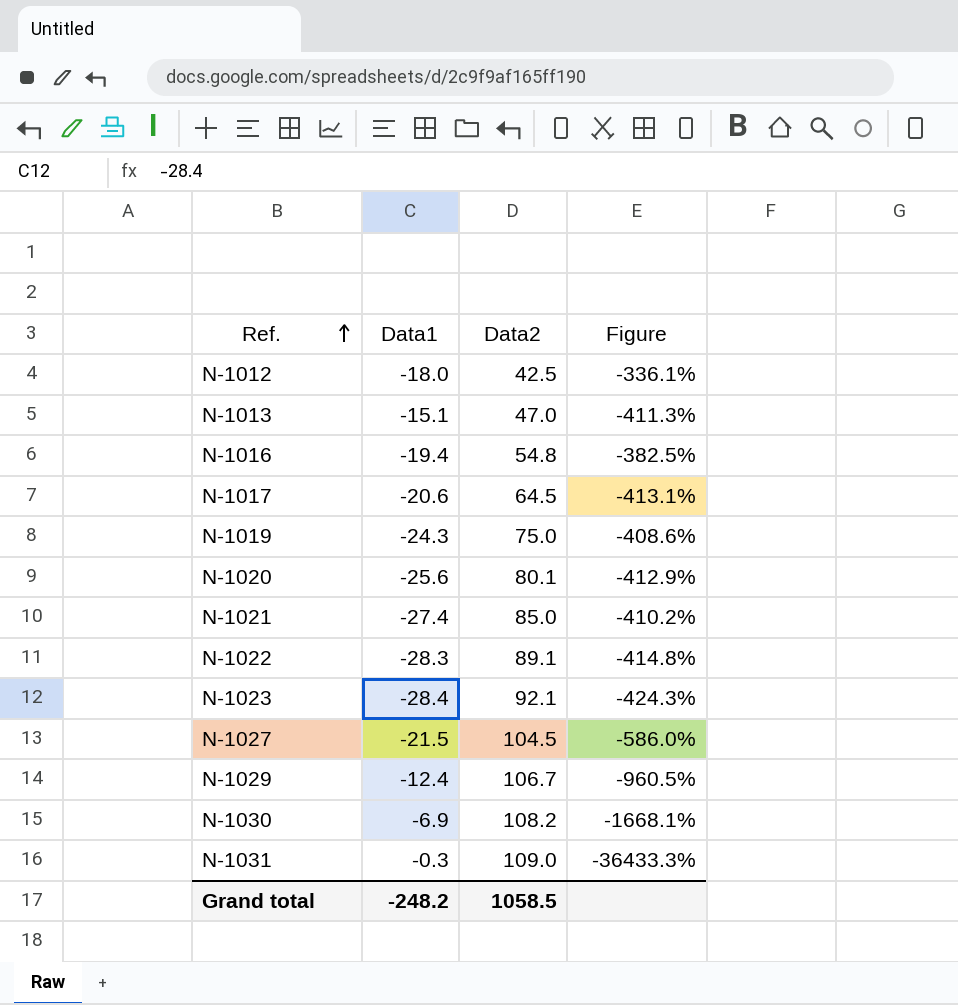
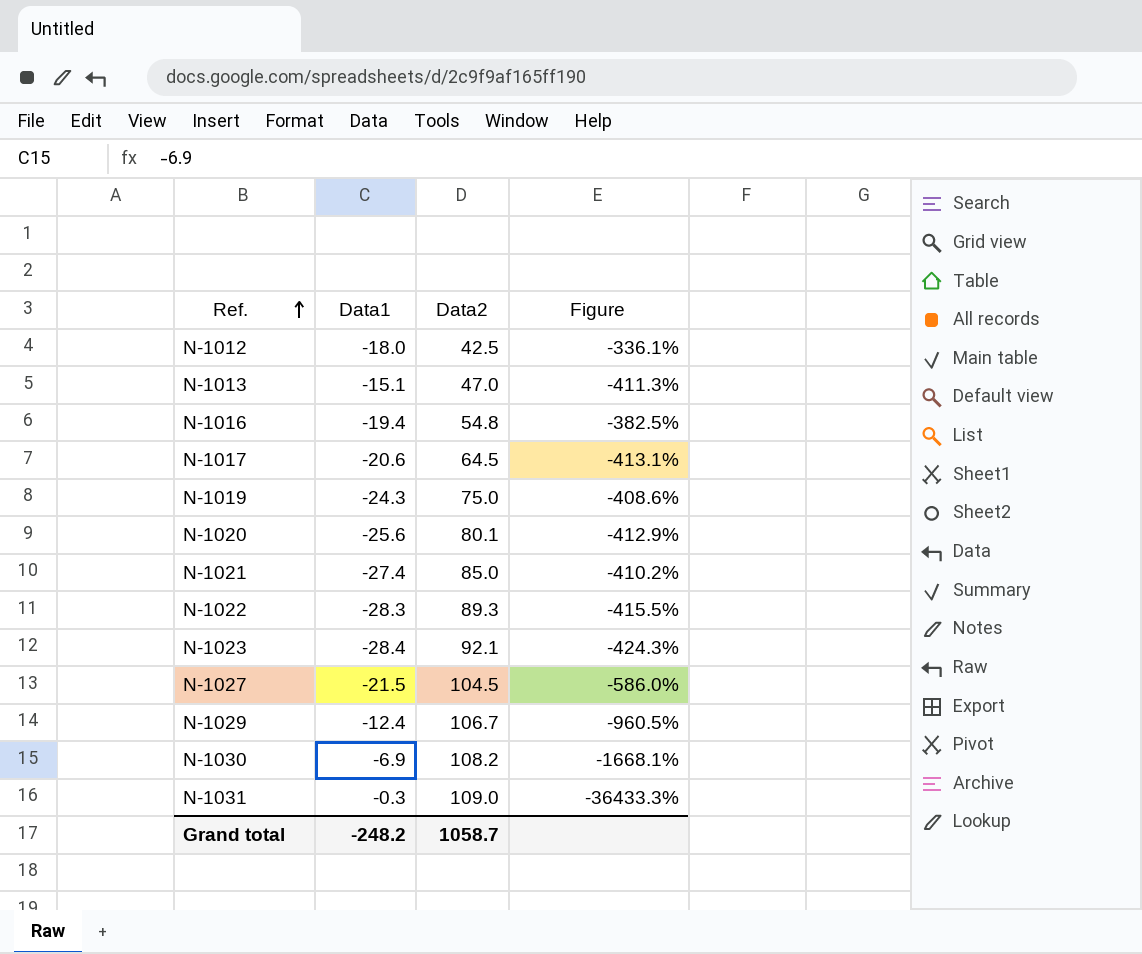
N-1022 | Data2: 89.1 -> 89.3
N-1022 | Figure: -414.8% -> -415.5%
Grand total | Data2: 1058.5 -> 1058.7

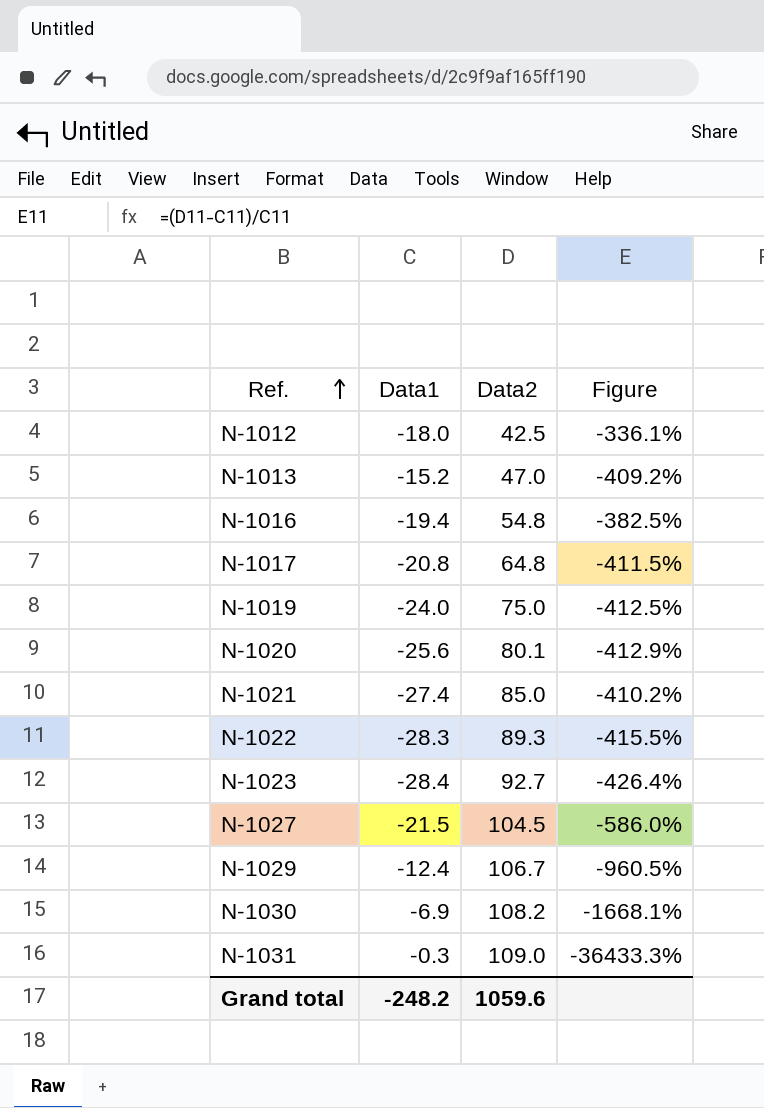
N-1013 | Data1: -15.1 -> -15.2
N-1013 | Figure: -411.3% -> -409.2%
N-1017 | Data1: -20.6 -> -20.8
N-1017 | Data2: 64.5 -> 64.8
N-1017 | Figure: -413.1% -> -411.5%
N-1019 | Data1: -24.3 -> -24.0
N-1019 | Figure: -408.6% -> -412.5%
N-1023 | Data2: 92.1 -> 92.7
N-1023 | Figure: -424.3% -> -426.4%
Grand total | Data2: 1058.7 -> 1059.6

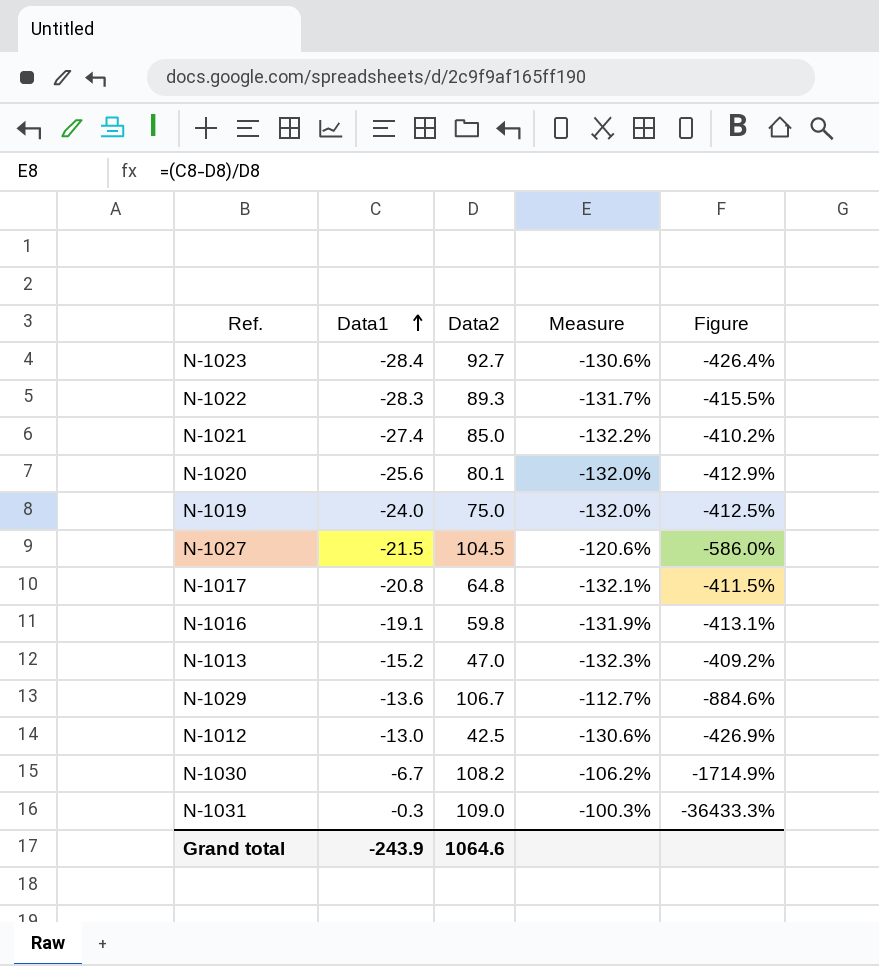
row order: Ref. ascending -> Data1 ascending
column Measure | formula: none -> ([Data1] - [Data2]) / [Data2]
N-1016 | Data1: -19.4 -> -19.1
N-1016 | Data2: 54.8 -> 59.8
N-1016 | Figure: -382.5% -> -413.1%
N-1029 | Data1: -12.4 -> -13.6
N-1029 | Figure: -960.5% -> -884.6%
N-1012 | Data1: -18.0 -> -13.0
N-1012 | Figure: -336.1% -> -426.9%
N-1030 | Data1: -6.9 -> -6.7
N-1030 | Figure: -1668.1% -> -1714.9%
Grand total | Data1: -248.2 -> -243.9
Grand total | Data2: 1059.6 -> 1064.6

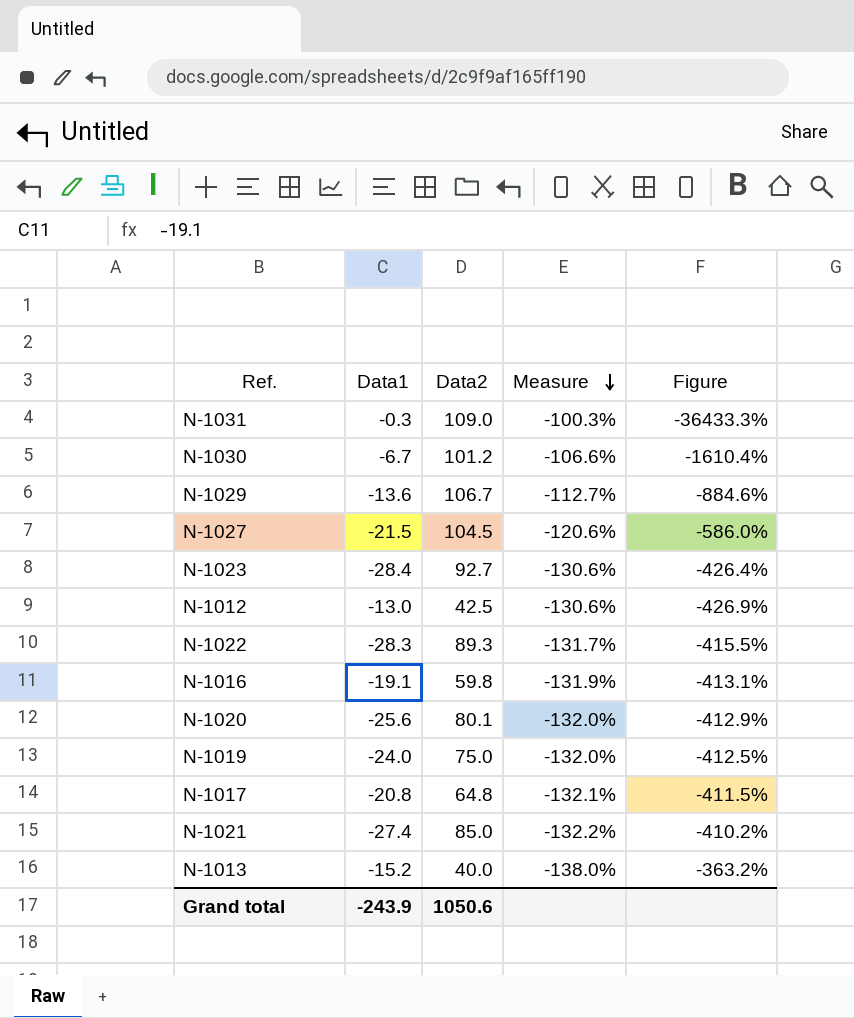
row order: Data1 ascending -> Measure descending
N-1030 | Data2: 108.2 -> 101.2
N-1030 | Measure: -106.2% -> -106.6%
N-1030 | Figure: -1714.9% -> -1610.4%
N-1013 | Data2: 47.0 -> 40.0
N-1013 | Measure: -132.3% -> -138.0%
N-1013 | Figure: -409.2% -> -363.2%
Grand total | Data2: 1064.6 -> 1050.6

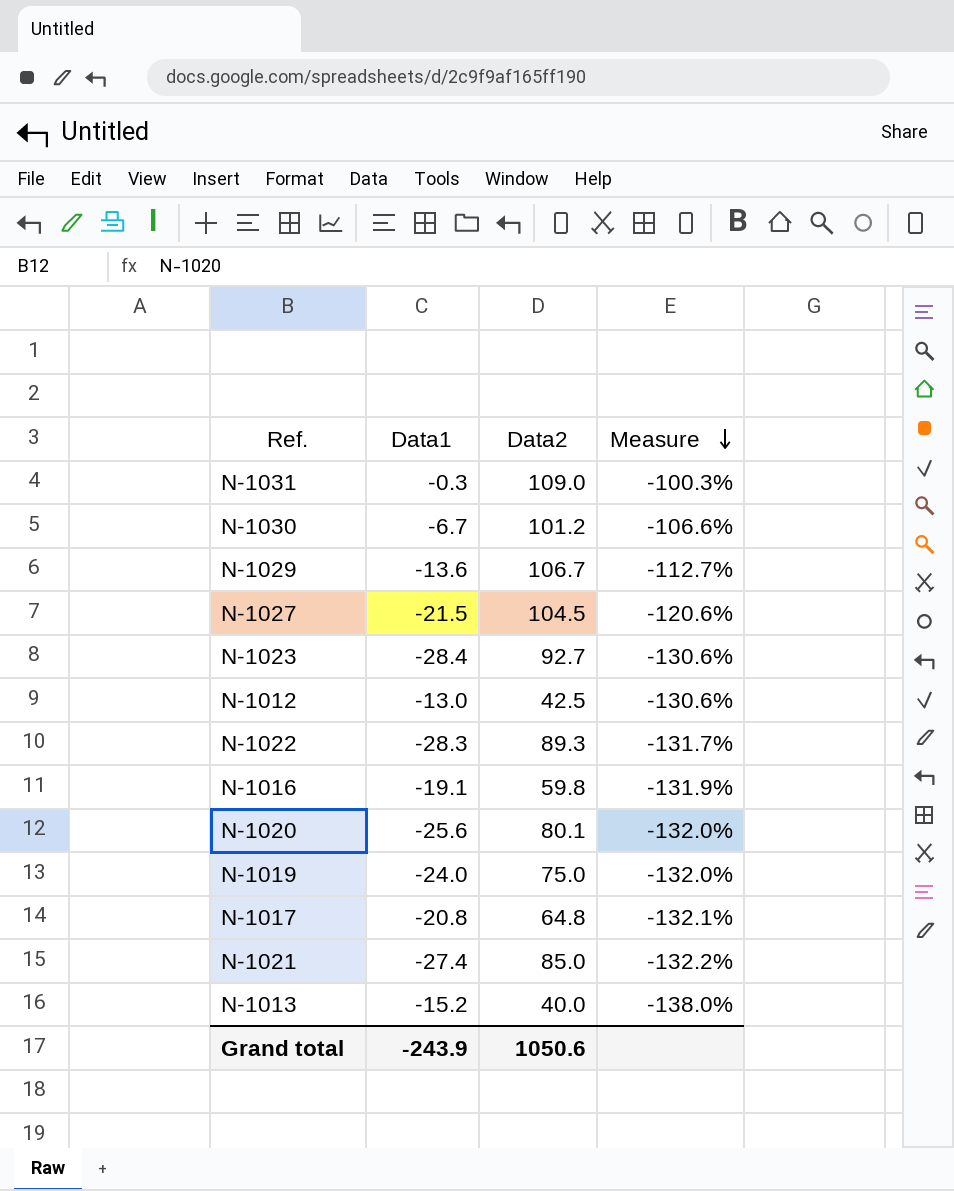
column Figure | formula: ([Data2] - [Data1]) / [Data1] -> none

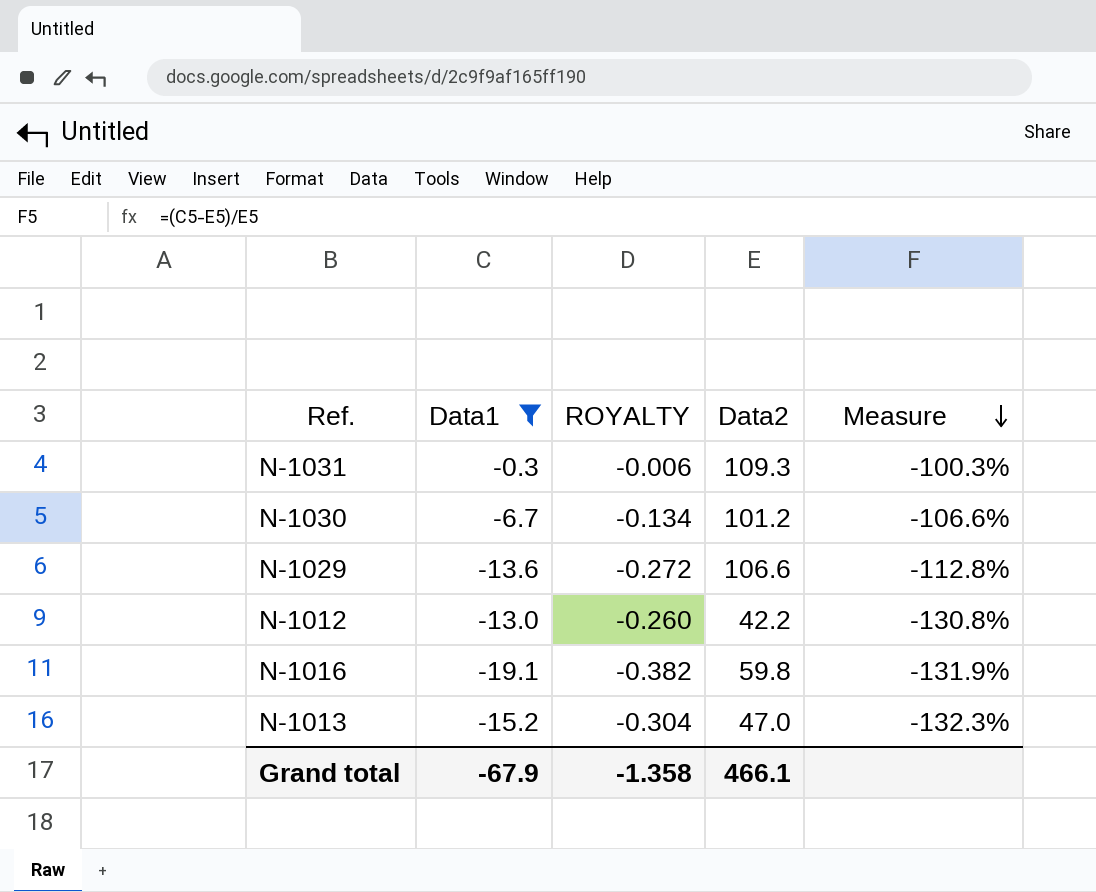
filter: none -> Data1 >= -19.1
column ROYALTY | formula: none -> [Data1] * 0.02
N-1031 | Data2: 109.0 -> 109.3
N-1029 | Data2: 106.7 -> 106.6
N-1029 | Measure: -112.7% -> -112.8%
N-1012 | Data2: 42.5 -> 42.2
N-1012 | Measure: -130.6% -> -130.8%
N-1013 | Data2: 40.0 -> 47.0
N-1013 | Measure: -138.0% -> -132.3%
Grand total | Data1: -243.9 -> -67.9
Grand total | Data2: 1050.6 -> 466.1

